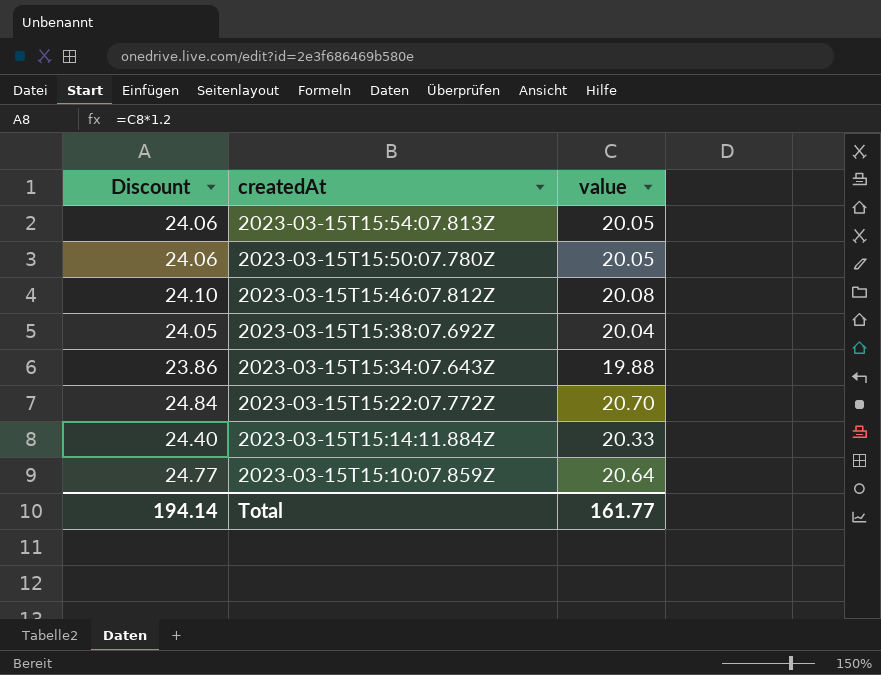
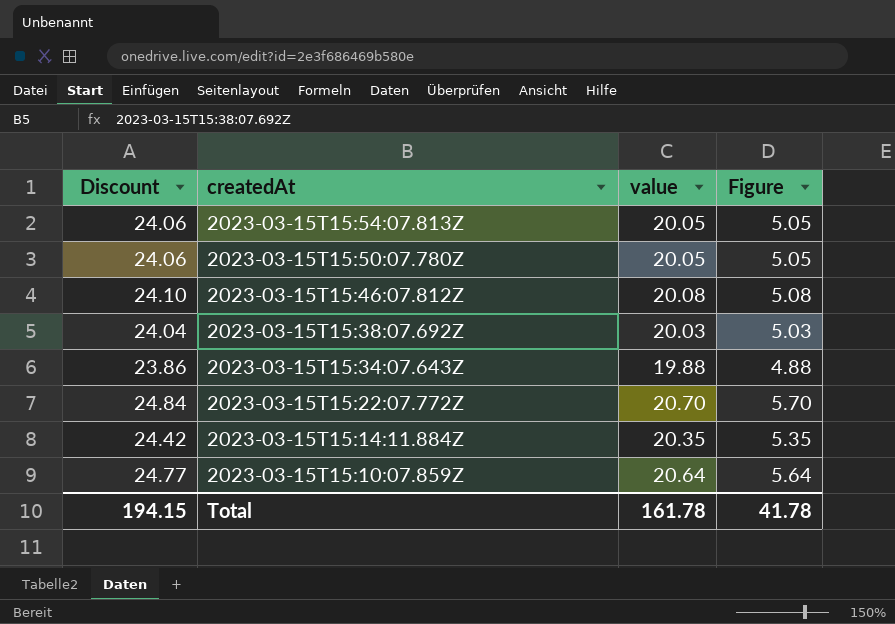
column Figure | formula: none -> [value] - 15
2023-03-15T15:38:07.692Z | Discount: 24.05 -> 24.04
2023-03-15T15:38:07.692Z | value: 20.04 -> 20.03
2023-03-15T15:14:11.884Z | Discount: 24.40 -> 24.42
2023-03-15T15:14:11.884Z | value: 20.33 -> 20.35
Total | Discount: 194.14 -> 194.15
Total | value: 161.77 -> 161.78

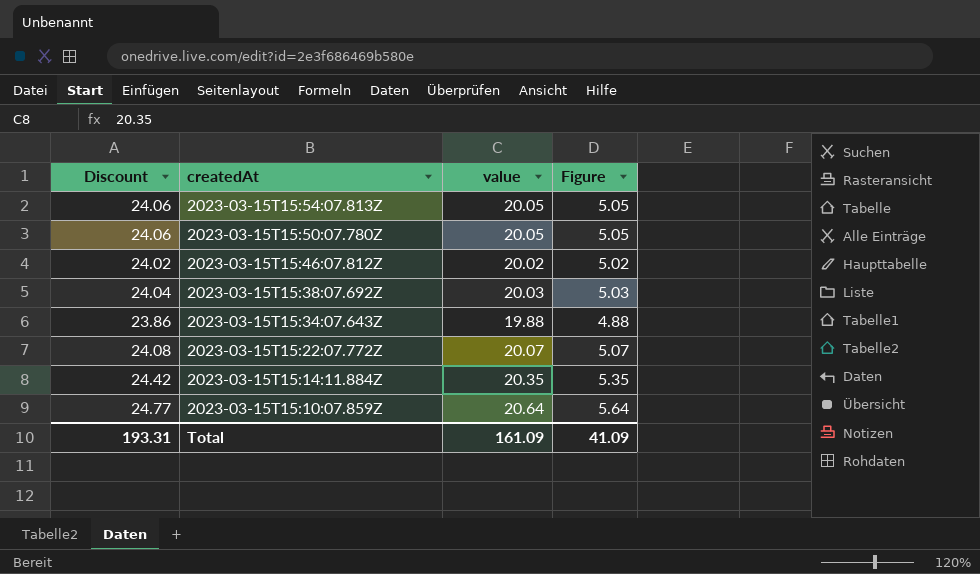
2023-03-15T15:46:07.812Z | Discount: 24.10 -> 24.02
2023-03-15T15:46:07.812Z | value: 20.08 -> 20.02
2023-03-15T15:46:07.812Z | Figure: 5.08 -> 5.02
2023-03-15T15:22:07.772Z | Discount: 24.84 -> 24.08
2023-03-15T15:22:07.772Z | value: 20.70 -> 20.07
2023-03-15T15:22:07.772Z | Figure: 5.70 -> 5.07
Total | Discount: 194.15 -> 193.31
Total | value: 161.78 -> 161.09
Total | Figure: 41.78 -> 41.09

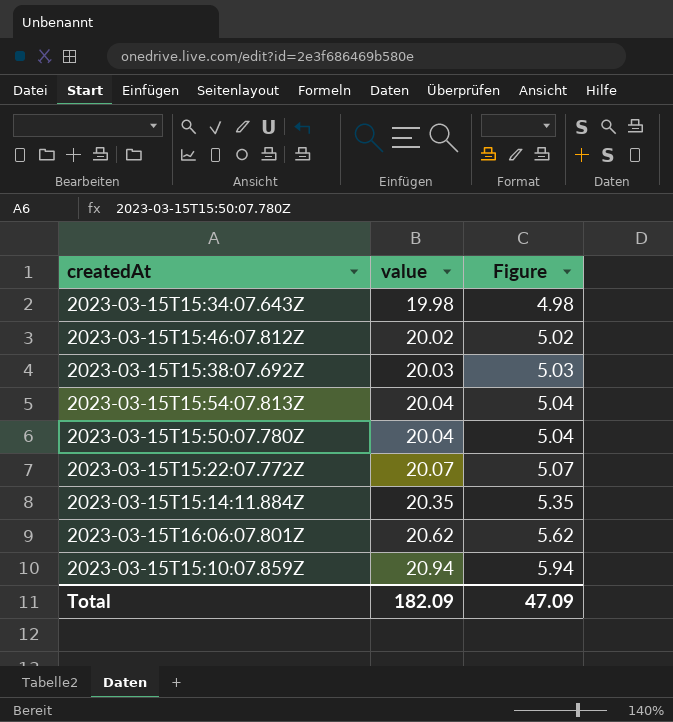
row order: createdAt descending -> value ascending
column Discount | formula: [value] * 1.2 -> none
2023-03-15T15:34:07.643Z | value: 19.88 -> 19.98
2023-03-15T15:34:07.643Z | Figure: 4.88 -> 4.98
2023-03-15T15:54:07.813Z | value: 20.05 -> 20.04
2023-03-15T15:54:07.813Z | Figure: 5.05 -> 5.04
2023-03-15T15:50:07.780Z | value: 20.05 -> 20.04
2023-03-15T15:50:07.780Z | Figure: 5.05 -> 5.04
row 2023-03-15T16:06:07.801Z: none -> 20.62 | 5.62
2023-03-15T15:10:07.859Z | value: 20.64 -> 20.94
2023-03-15T15:10:07.859Z | Figure: 5.64 -> 5.94
Total | value: 161.09 -> 182.09
Total | Figure: 41.09 -> 47.09

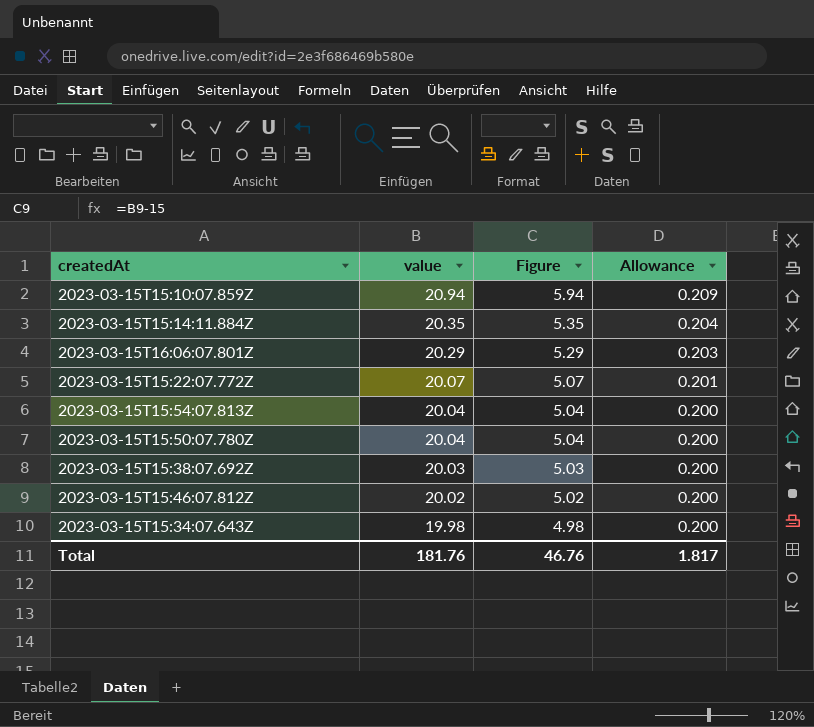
row order: value ascending -> value descending
column Allowance | formula: none -> [value] * 0.01
2023-03-15T16:06:07.801Z | value: 20.62 -> 20.29
2023-03-15T16:06:07.801Z | Figure: 5.62 -> 5.29
Total | value: 182.09 -> 181.76
Total | Figure: 47.09 -> 46.76

